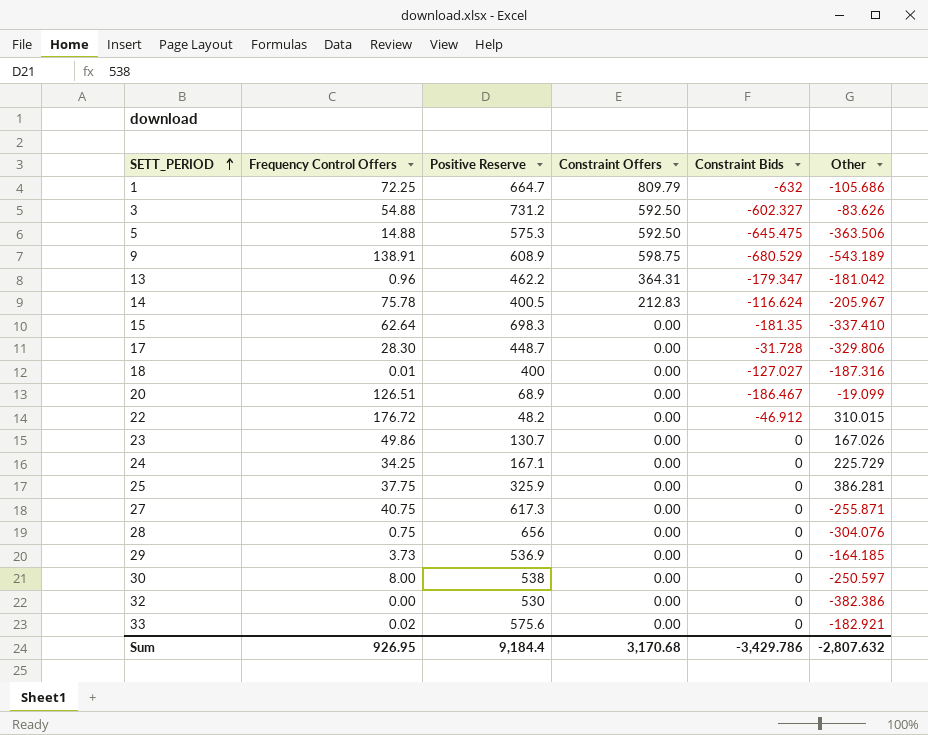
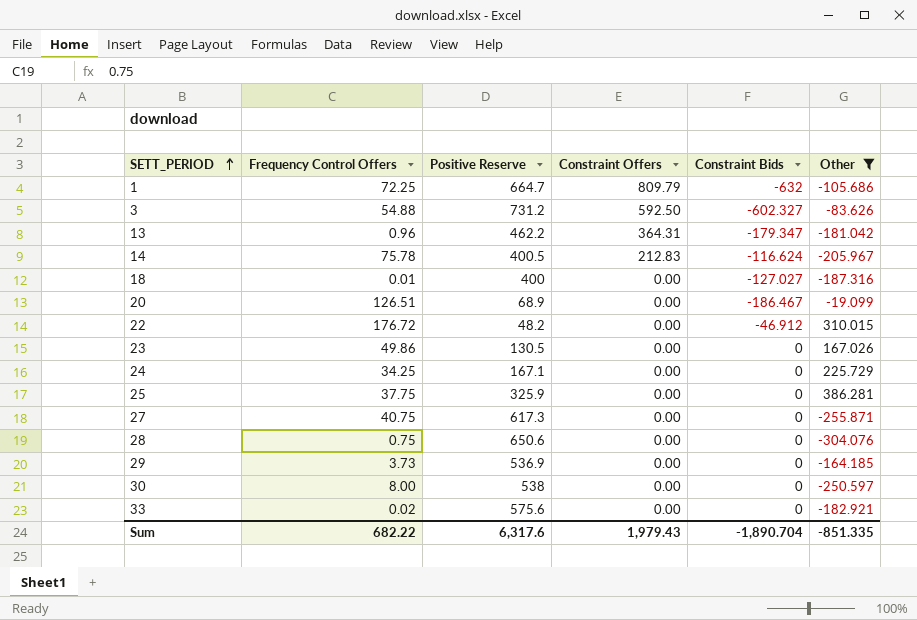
filter: none -> Other >= -304.076
23 | Positive Reserve: 130.7 -> 130.5
28 | Positive Reserve: 656 -> 650.6
Sum | Frequency Control Offers: 926.95 -> 682.22
Sum | Positive Reserve: 9,184.4 -> 6,317.6
Sum | Constraint Offers: 3,170.68 -> 1,979.43
Sum | Constraint Bids: -3,429.786 -> -1,890.704
Sum | Other: -2,807.632 -> -851.335

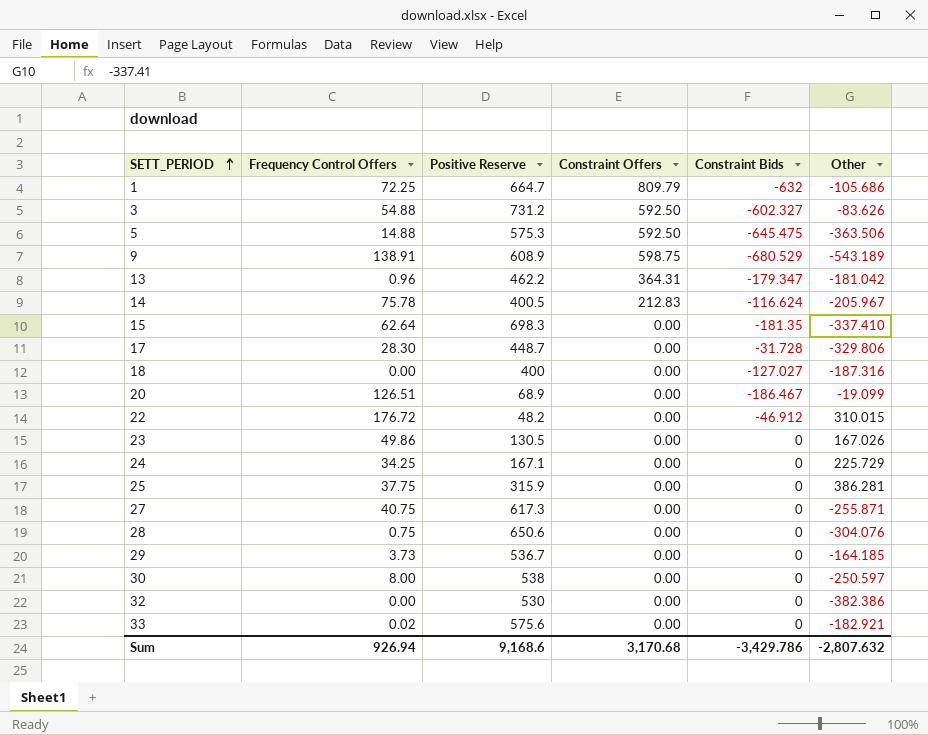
filter: Other >= -304.076 -> none
18 | Frequency Control Offers: 0.01 -> 0.00
25 | Positive Reserve: 325.9 -> 315.9
29 | Positive Reserve: 536.9 -> 536.7
Sum | Frequency Control Offers: 682.22 -> 926.94
Sum | Positive Reserve: 6,317.6 -> 9,168.6
Sum | Constraint Offers: 1,979.43 -> 3,170.68
Sum | Constraint Bids: -1,890.704 -> -3,429.786
Sum | Other: -851.335 -> -2,807.632

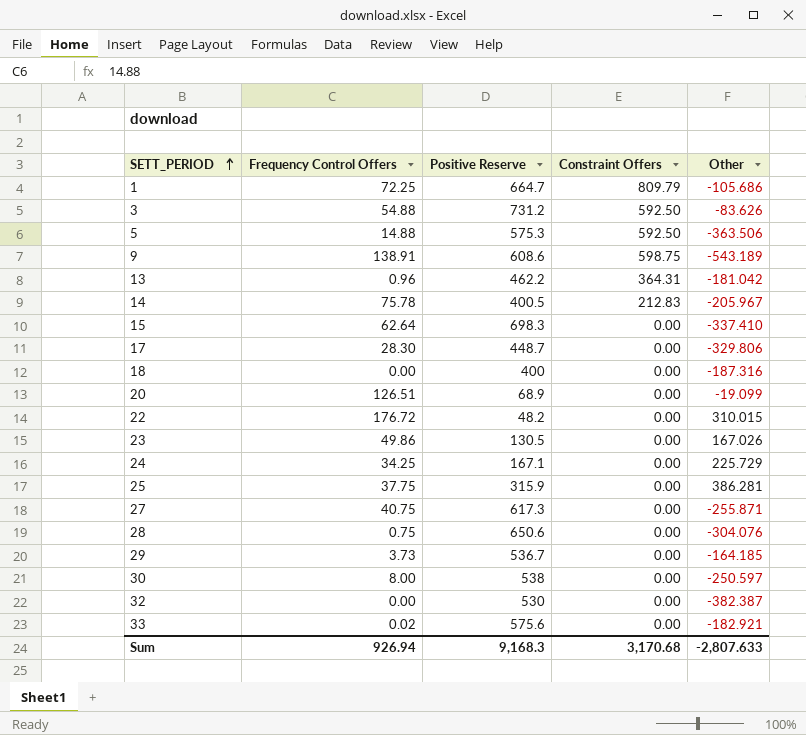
column Constraint Bids | position: 5 -> none
9 | Positive Reserve: 608.9 -> 608.6
32 | Other: -382.386 -> -382.387
Sum | Positive Reserve: 9,168.6 -> 9,168.3
Sum | Other: -2,807.632 -> -2,807.633

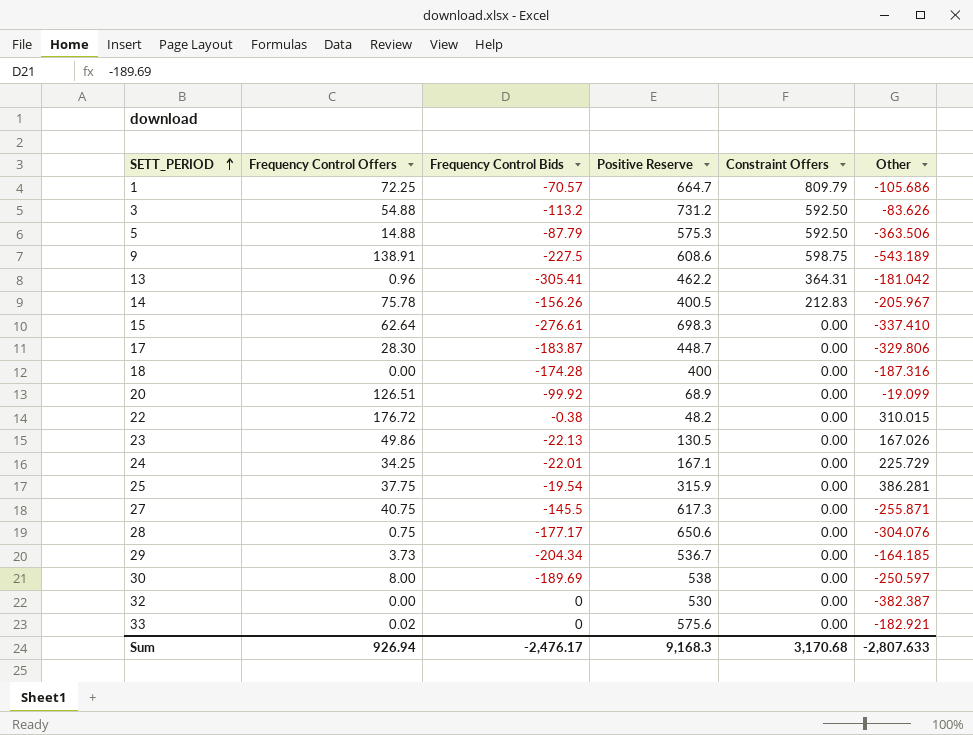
column Frequency Control Bids | position: none -> 3

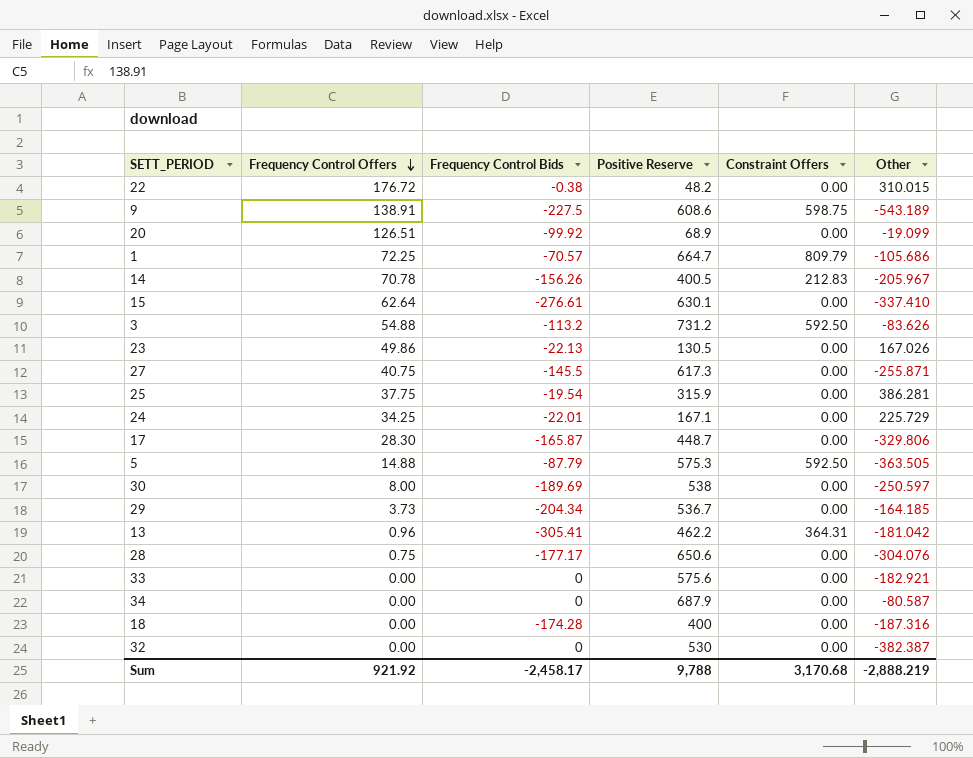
row order: SETT_PERIOD ascending -> Frequency Control Offers descending
14 | Frequency Control Offers: 75.78 -> 70.78
15 | Positive Reserve: 698.3 -> 630.1
17 | Frequency Control Bids: -183.87 -> -165.87
5 | Other: -363.506 -> -363.505
33 | Frequency Control Offers: 0.02 -> 0.00
row 34: none -> 0.00 | 0 | 687.9 | 0.00 | -80.587
Sum | Frequency Control Offers: 926.94 -> 921.92
Sum | Frequency Control Bids: -2,476.17 -> -2,458.17
Sum | Positive Reserve: 9,168.3 -> 9,788
Sum | Other: -2,807.633 -> -2,888.219

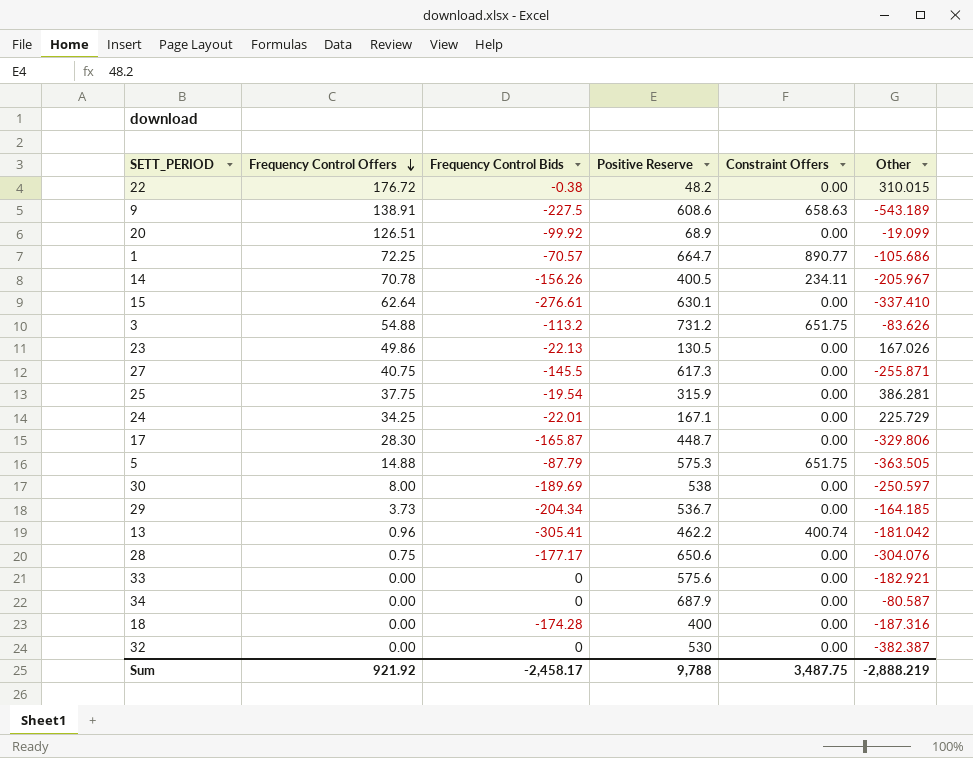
9 | Constraint Offers: 598.75 -> 658.63
1 | Constraint Offers: 809.79 -> 890.77
14 | Constraint Offers: 212.83 -> 234.11
3 | Constraint Offers: 592.50 -> 651.75
5 | Constraint Offers: 592.50 -> 651.75
13 | Constraint Offers: 364.31 -> 400.74
Sum | Constraint Offers: 3,170.68 -> 3,487.75

